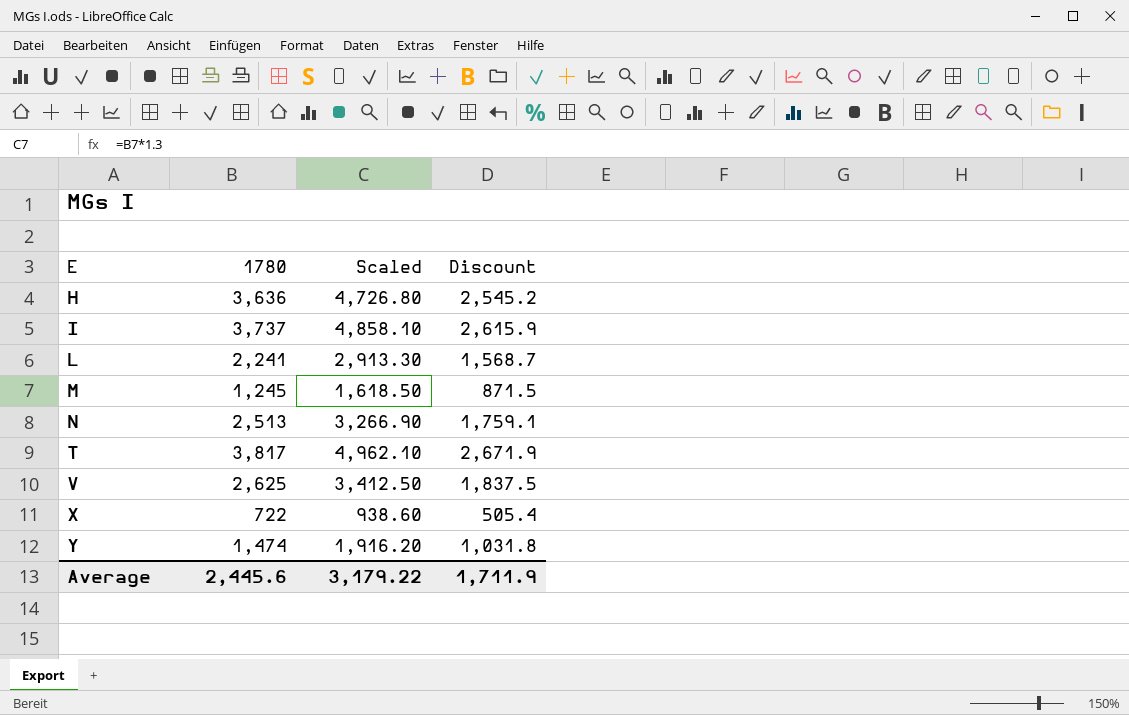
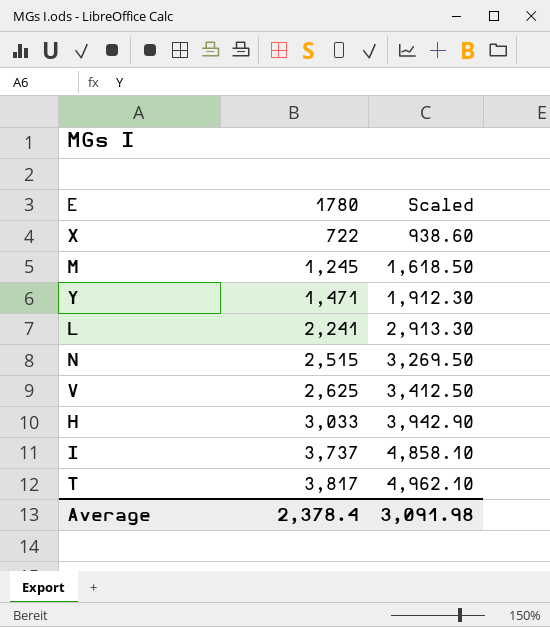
row order: E ascending -> 1780 ascending
column Discount | formula: [1780] * 0.7 -> none
Y | 1780: 1,474 -> 1,471
Y | Scaled: 1,916.20 -> 1,912.30
N | 1780: 2,513 -> 2,515
N | Scaled: 3,266.90 -> 3,269.50
H | 1780: 3,636 -> 3,033
H | Scaled: 4,726.80 -> 3,942.90
Average | 1780: 2,445.6 -> 2,378.4
Average | Scaled: 3,179.22 -> 3,091.98

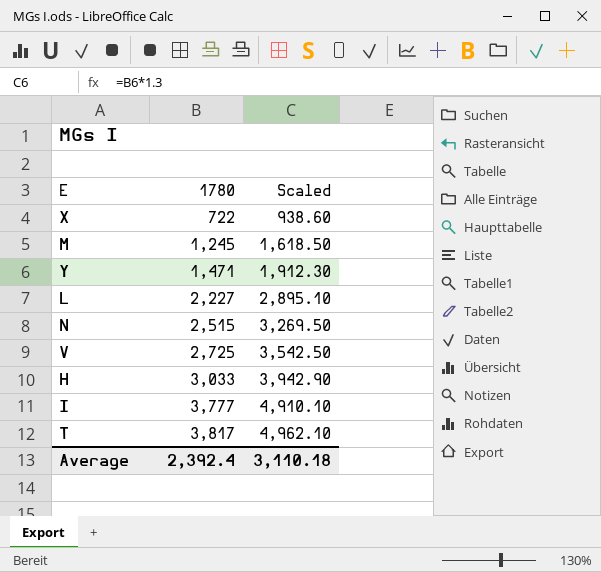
L | 1780: 2,241 -> 2,227
L | Scaled: 2,913.30 -> 2,895.10
V | 1780: 2,625 -> 2,725
V | Scaled: 3,412.50 -> 3,542.50
I | 1780: 3,737 -> 3,777
I | Scaled: 4,858.10 -> 4,910.10
Average | 1780: 2,378.4 -> 2,392.4
Average | Scaled: 3,091.98 -> 3,110.18

